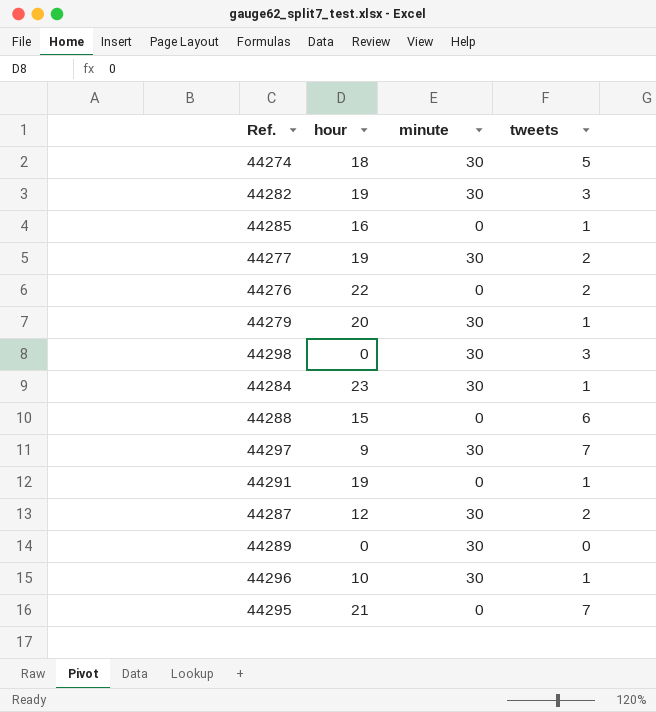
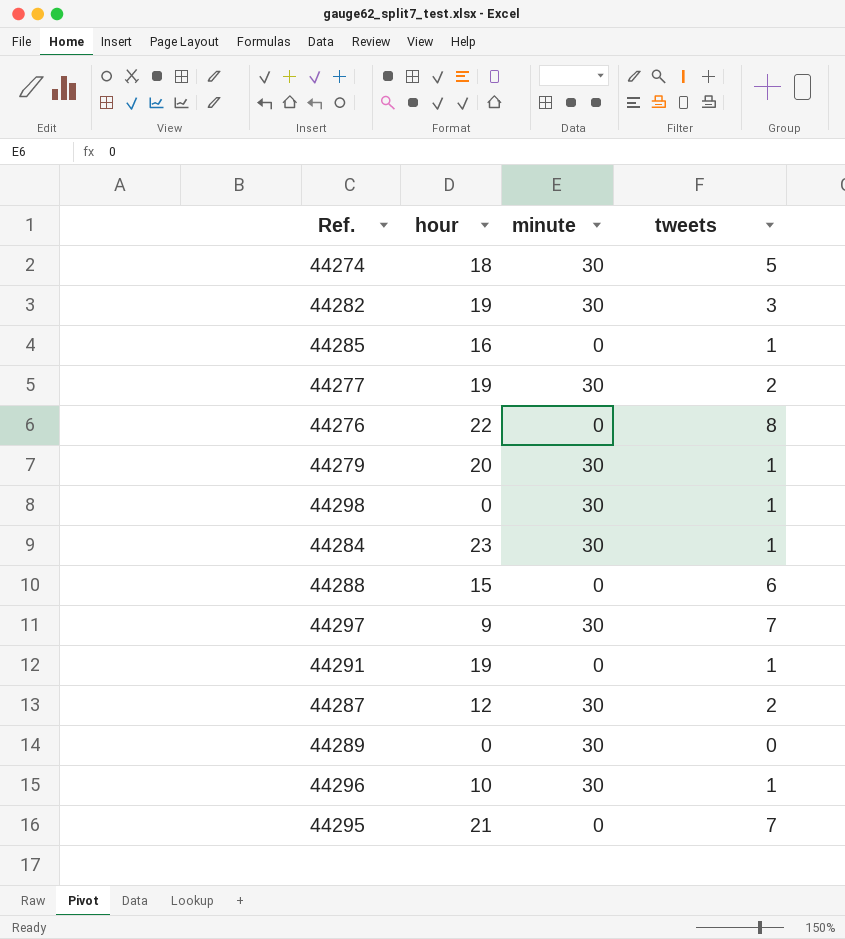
44276 | tweets: 2 -> 8
44298 | tweets: 3 -> 1

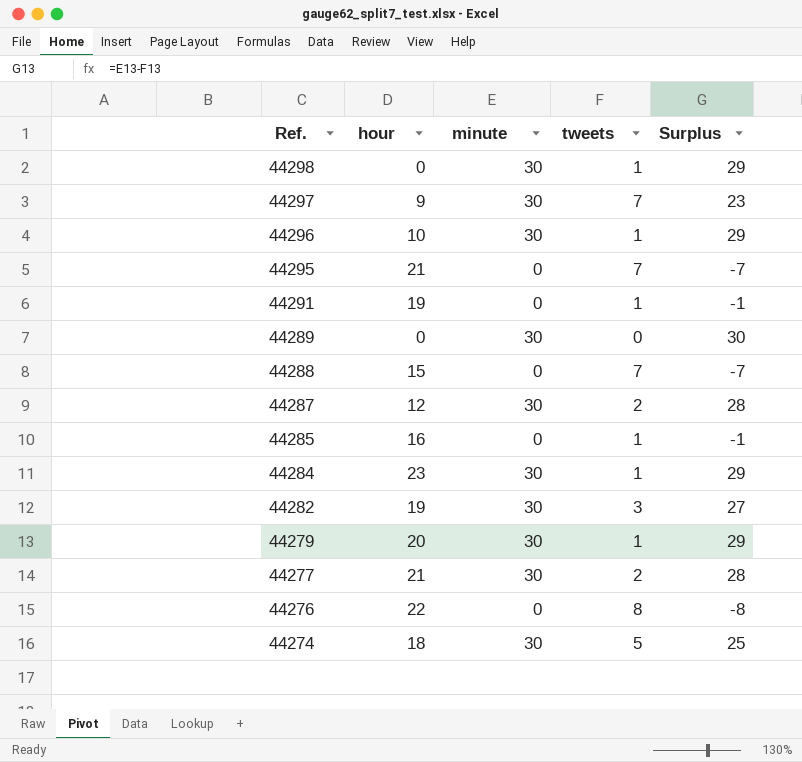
row order: none -> Ref. descending
column Surplus | formula: none -> [minute] - [tweets]
44288 | tweets: 6 -> 7
44277 | hour: 19 -> 21

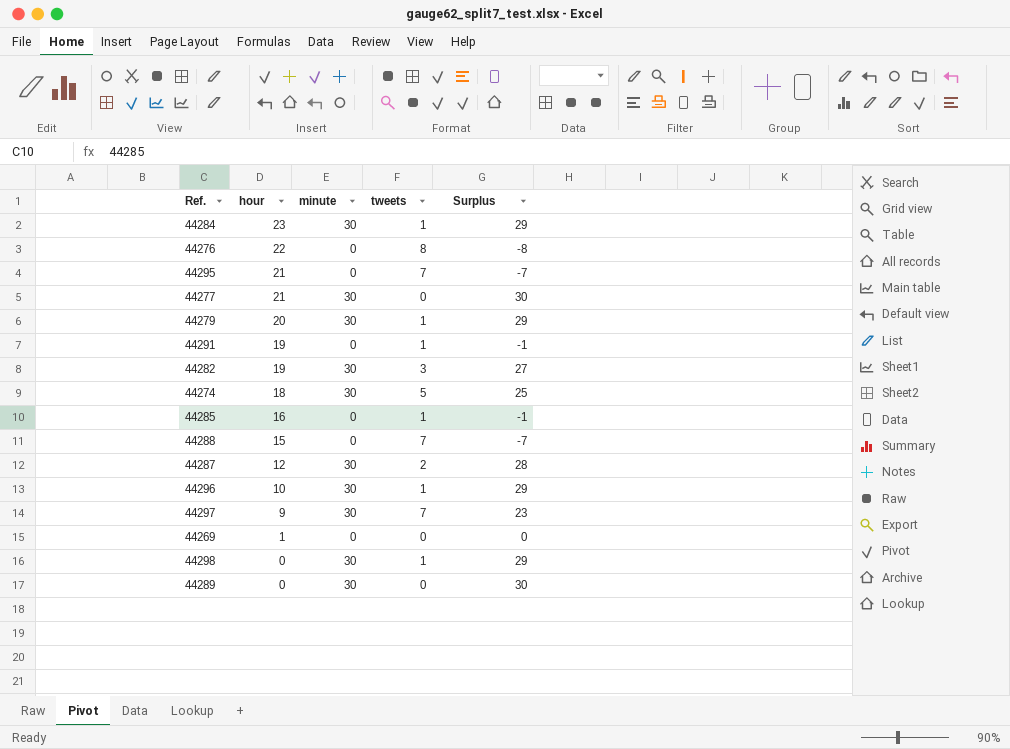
row order: Ref. descending -> hour descending
44277 | tweets: 2 -> 0
44277 | Surplus: 28 -> 30
row 44269: none -> 1 | 0 | 0 | 0

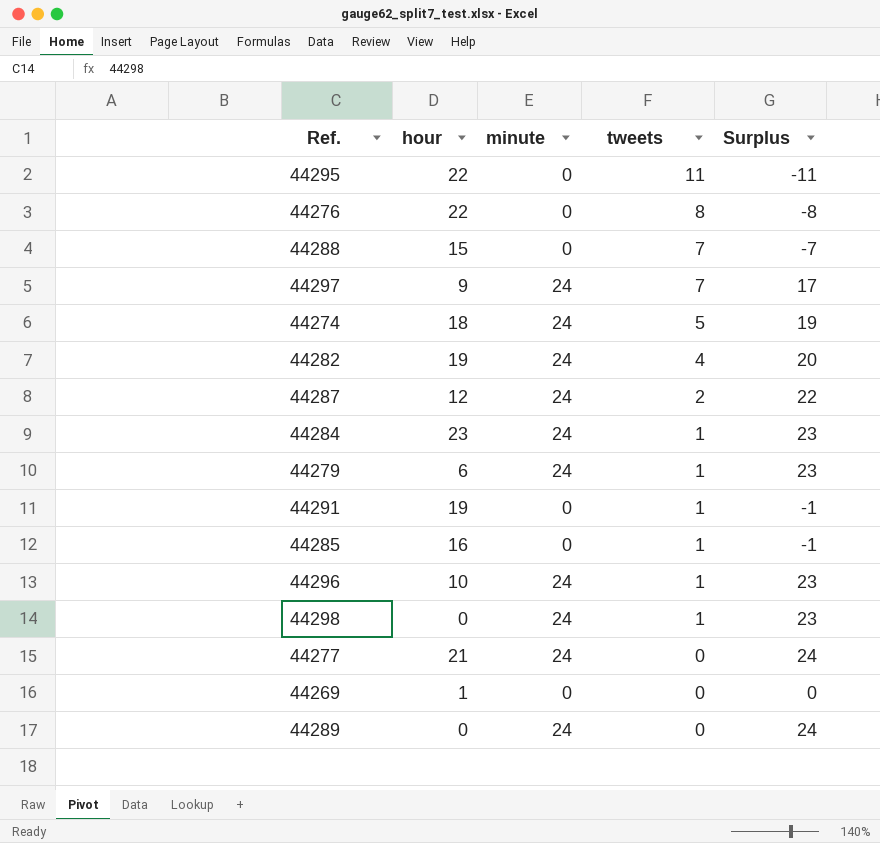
row order: hour descending -> tweets descending
44295 | hour: 21 -> 22
44295 | tweets: 7 -> 11
44295 | Surplus: -7 -> -11
44297 | minute: 30 -> 24
44297 | Surplus: 23 -> 17
44274 | minute: 30 -> 24
44274 | Surplus: 25 -> 19
44282 | minute: 30 -> 24
44282 | tweets: 3 -> 4
44282 | Surplus: 27 -> 20
44287 | minute: 30 -> 24
44287 | Surplus: 28 -> 22
44284 | minute: 30 -> 24
44284 | Surplus: 29 -> 23
44279 | hour: 20 -> 6
44279 | minute: 30 -> 24
44279 | Surplus: 29 -> 23
44296 | minute: 30 -> 24
44296 | Surplus: 29 -> 23
44298 | minute: 30 -> 24
44298 | Surplus: 29 -> 23
44277 | minute: 30 -> 24
44277 | Surplus: 30 -> 24
44289 | minute: 30 -> 24
44289 | Surplus: 30 -> 24

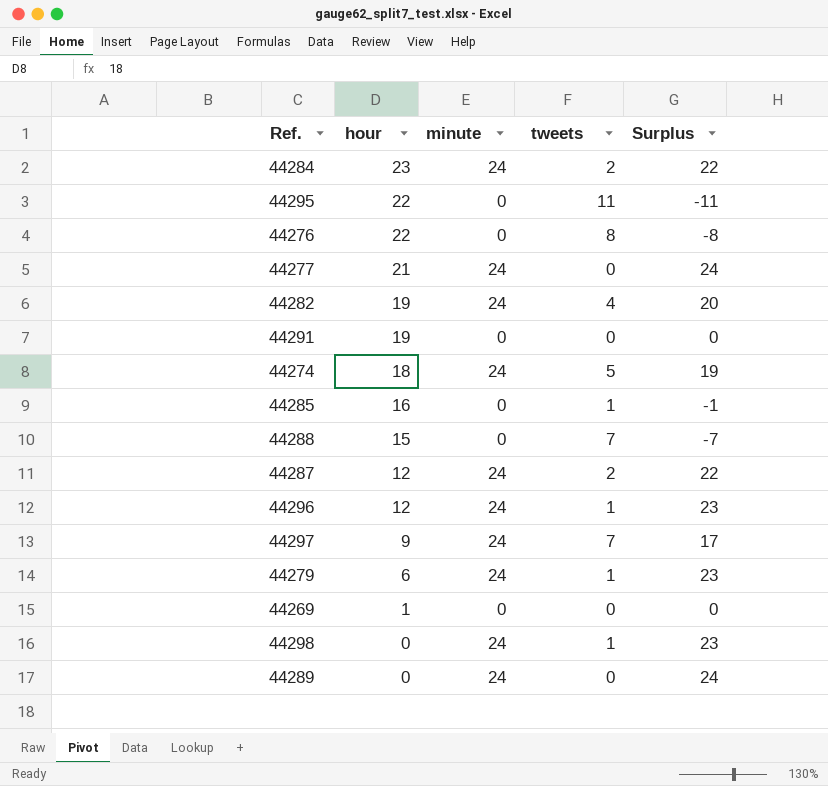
row order: tweets descending -> hour descending
44284 | tweets: 1 -> 2
44284 | Surplus: 23 -> 22
44291 | tweets: 1 -> 0
44291 | Surplus: -1 -> 0
44296 | hour: 10 -> 12

